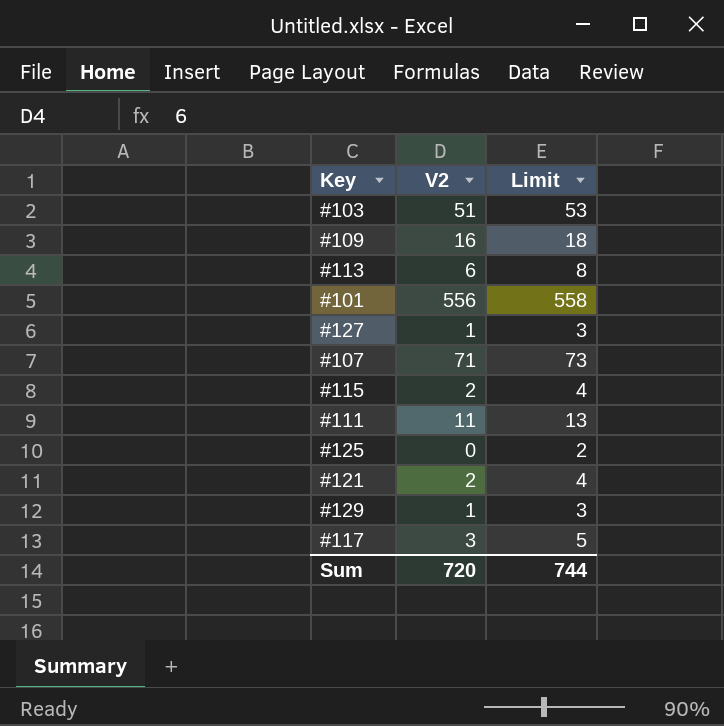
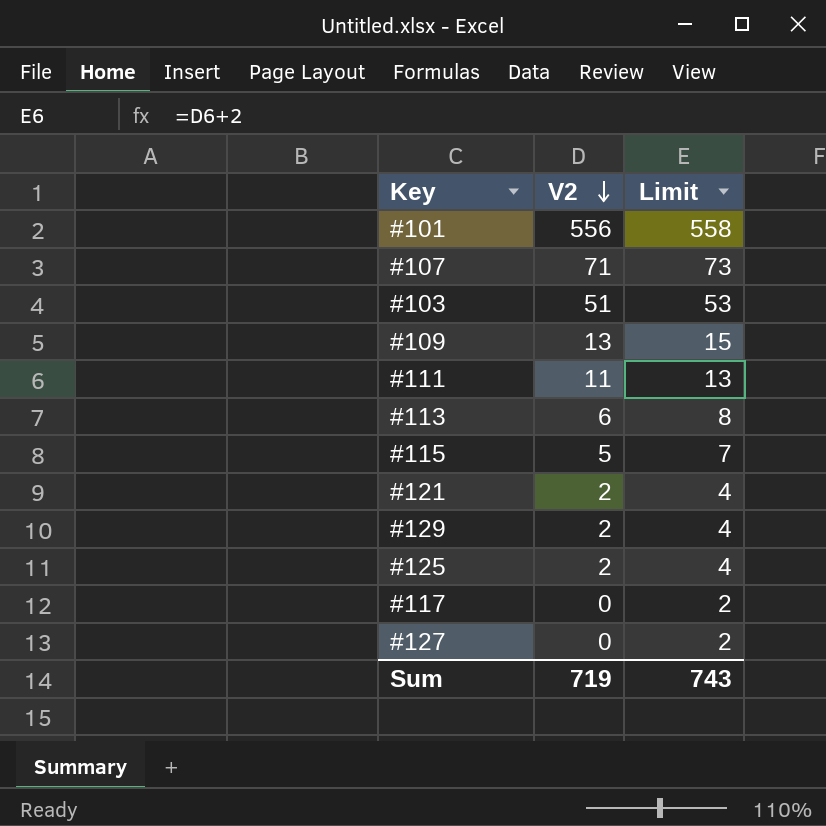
row order: none -> V2 descending
#109 | V2: 16 -> 13
#109 | Limit: 18 -> 15
#115 | V2: 2 -> 5
#115 | Limit: 4 -> 7
#129 | V2: 1 -> 2
#129 | Limit: 3 -> 4
#125 | V2: 0 -> 2
#125 | Limit: 2 -> 4
#117 | V2: 3 -> 0
#117 | Limit: 5 -> 2
#127 | V2: 1 -> 0
#127 | Limit: 3 -> 2
Sum | V2: 720 -> 719
Sum | Limit: 744 -> 743

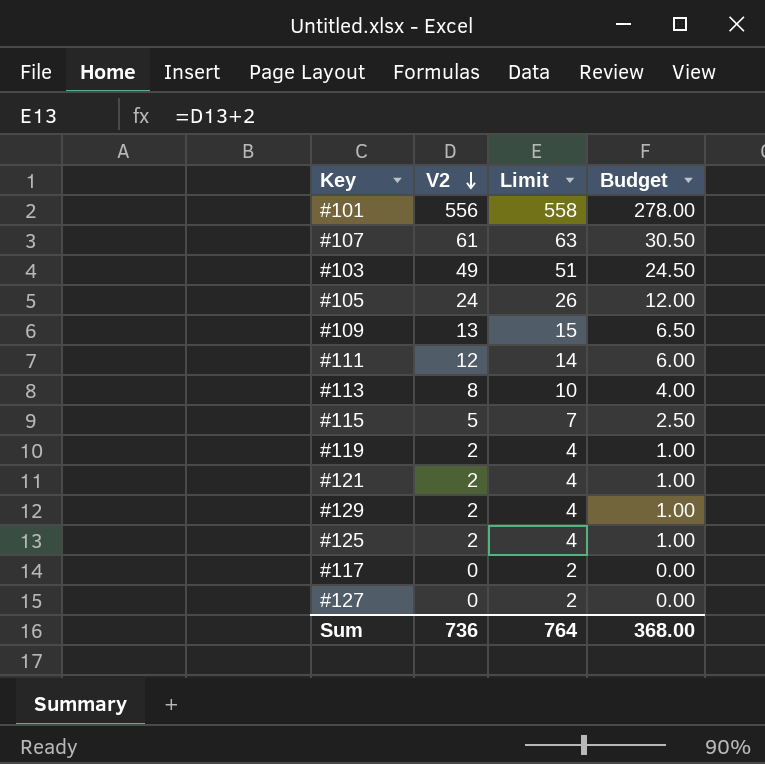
column Budget | formula: none -> [V2] * 0.5
#107 | V2: 71 -> 61
#107 | Limit: 73 -> 63
#103 | V2: 51 -> 49
#103 | Limit: 53 -> 51
row #105: none -> 24 | 26 | 12.00
#111 | V2: 11 -> 12
#111 | Limit: 13 -> 14
#113 | V2: 6 -> 8
#113 | Limit: 8 -> 10
row #119: none -> 2 | 4 | 1.00
Sum | V2: 719 -> 736
Sum | Limit: 743 -> 764

